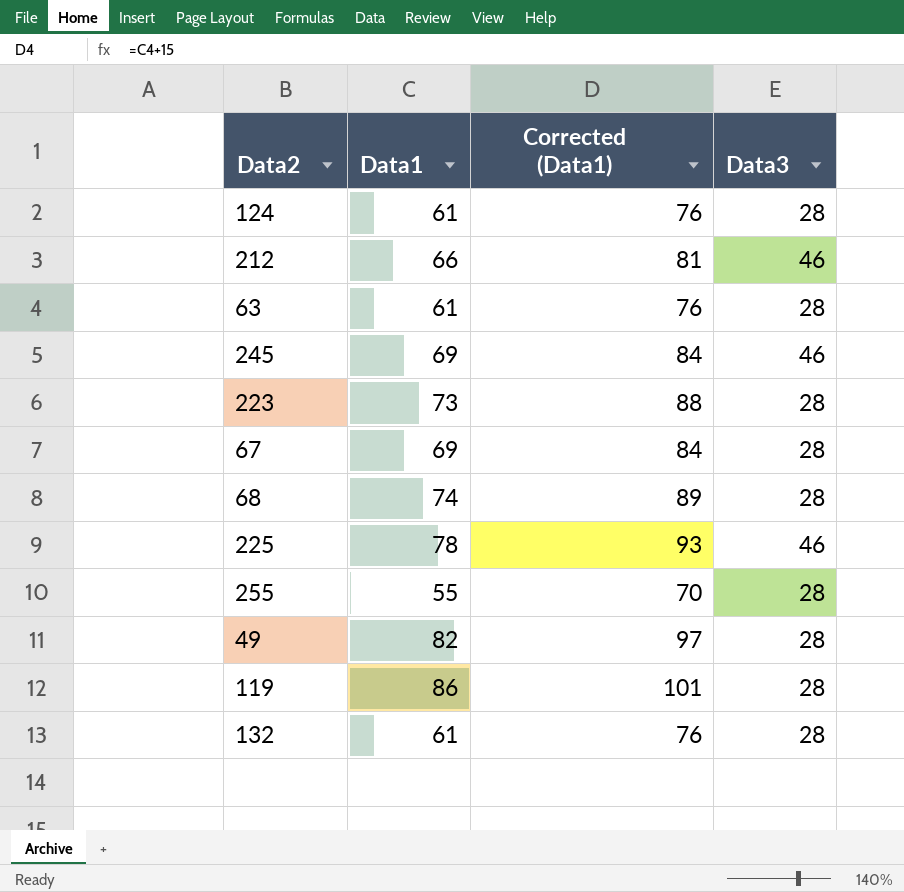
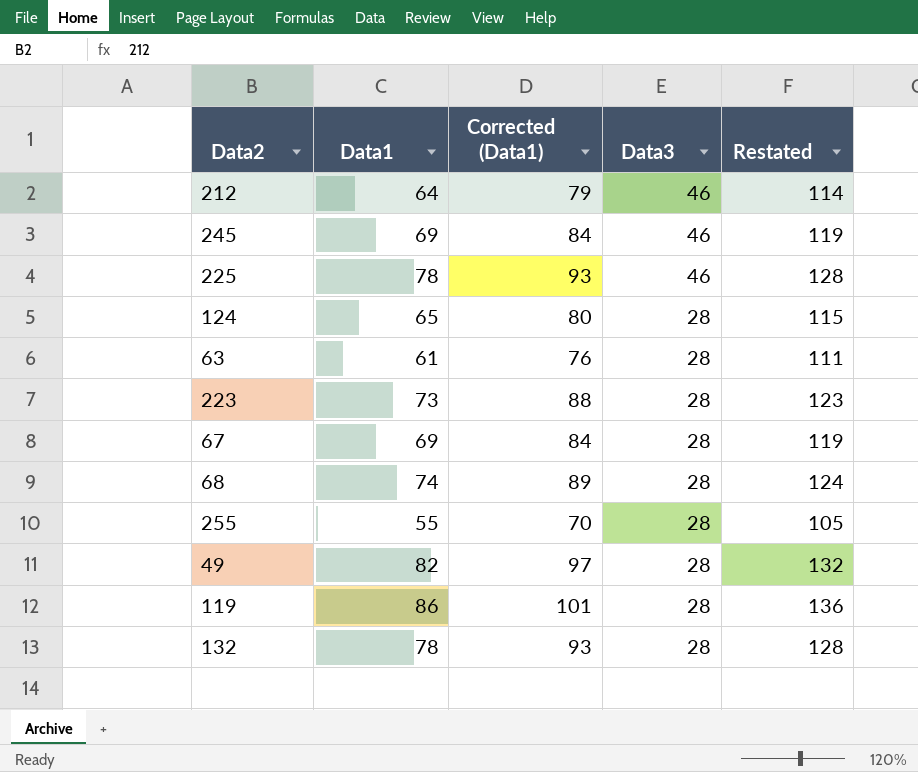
row order: none -> Data3 descending
column Restated | formula: none -> [Data1] + 50
212 | Data1: 66 -> 64
212 | Corrected (Data1): 81 -> 79
124 | Data1: 61 -> 65
124 | Corrected (Data1): 76 -> 80
132 | Data1: 61 -> 78
132 | Corrected (Data1): 76 -> 93

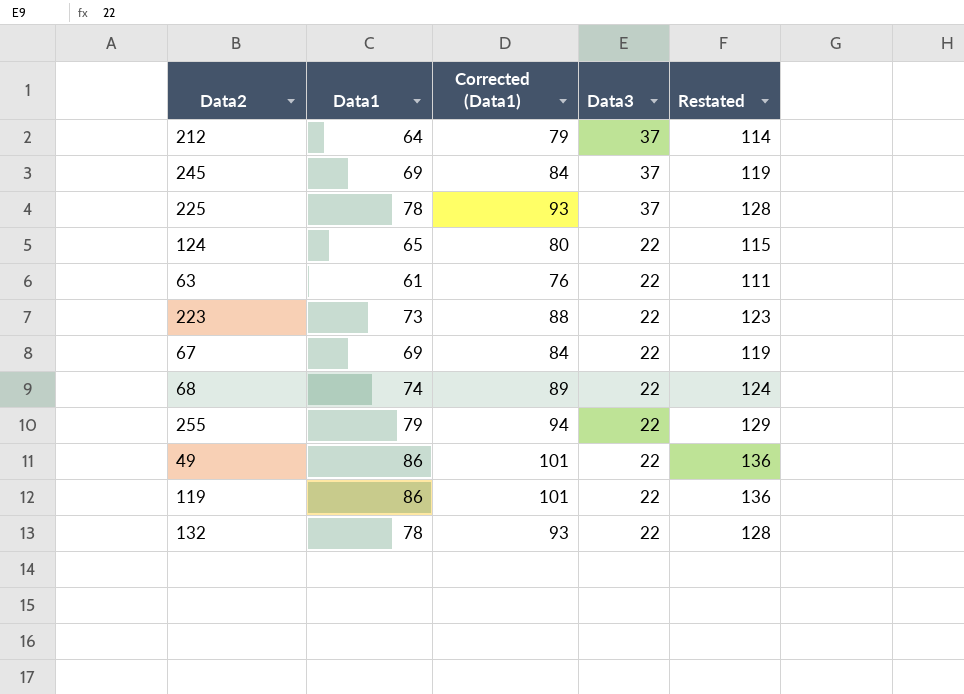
212 | Data3: 46 -> 37
245 | Data3: 46 -> 37
225 | Data3: 46 -> 37
124 | Data3: 28 -> 22
63 | Data3: 28 -> 22
223 | Data3: 28 -> 22
67 | Data3: 28 -> 22
68 | Data3: 28 -> 22
255 | Data1: 55 -> 79
255 | Corrected (Data1): 70 -> 94
255 | Data3: 28 -> 22
255 | Restated: 105 -> 129
49 | Data1: 82 -> 86
49 | Corrected (Data1): 97 -> 101
49 | Data3: 28 -> 22
49 | Restated: 132 -> 136
119 | Data3: 28 -> 22
132 | Data3: 28 -> 22

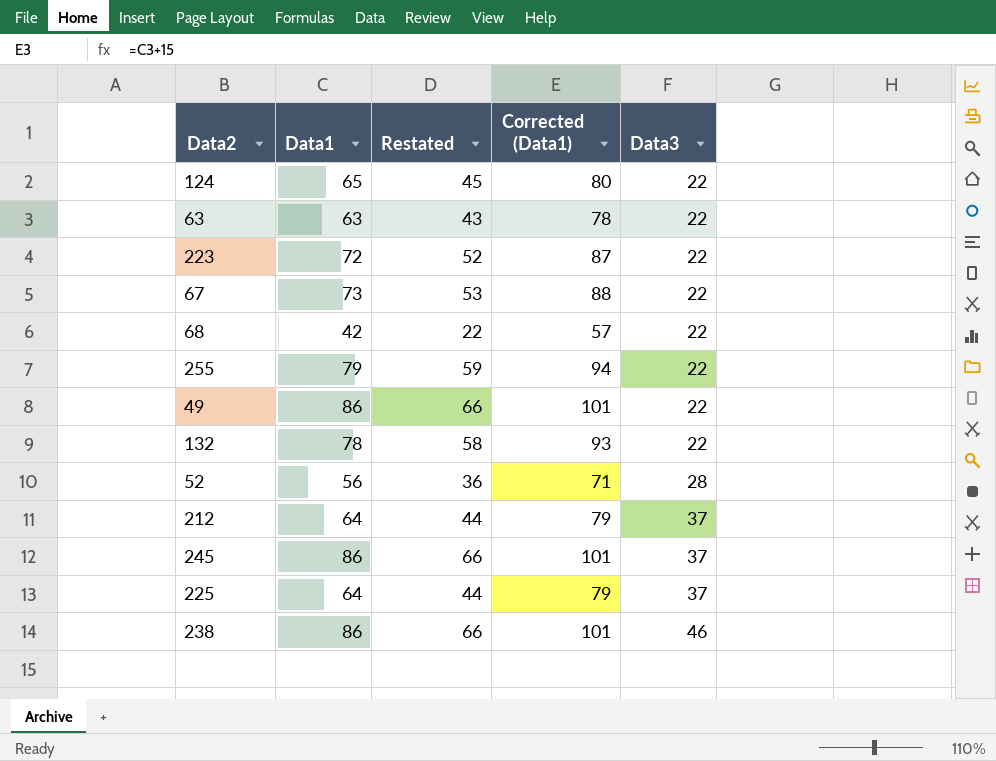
row order: Data3 descending -> Data3 ascending
column Restated | formula: [Data1] + 50 -> [Data1] - 20
column Restated | position: 5 -> 3
row 119: 86 | 101 | 22 | 136 -> none
63 | Data1: 61 -> 63
63 | Corrected (Data1): 76 -> 78
223 | Data1: 73 -> 72
223 | Corrected (Data1): 88 -> 87
67 | Data1: 69 -> 73
67 | Corrected (Data1): 84 -> 88
68 | Data1: 74 -> 42
68 | Corrected (Data1): 89 -> 57
row 52: none -> 56 | 36 | 71 | 28
245 | Data1: 69 -> 86
245 | Corrected (Data1): 84 -> 101
225 | Data1: 78 -> 64
225 | Corrected (Data1): 93 -> 79
row 238: none -> 86 | 66 | 101 | 46

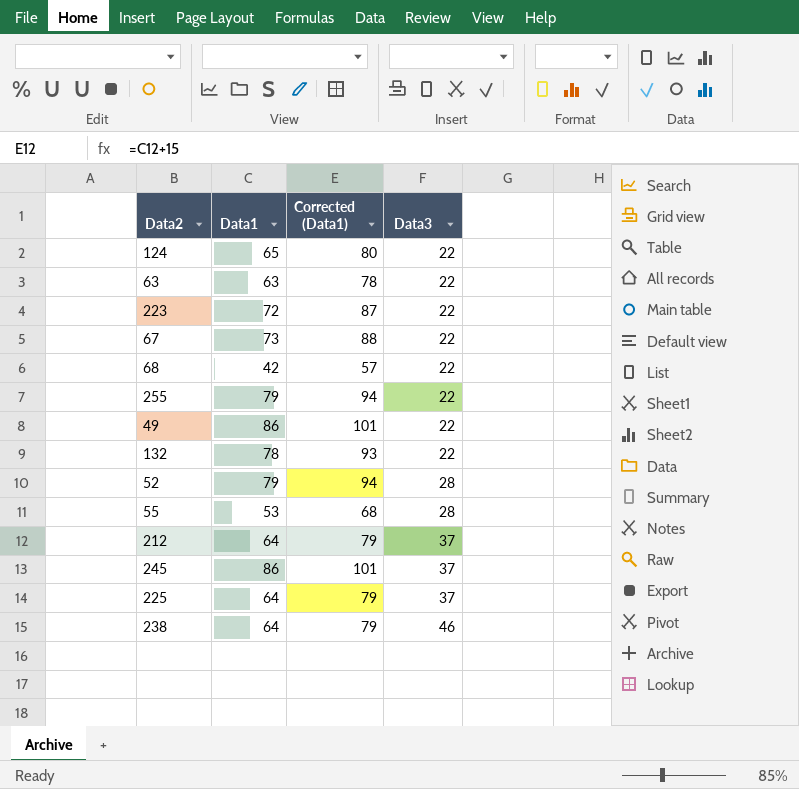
column Restated | formula: [Data1] - 20 -> none
52 | Data1: 56 -> 79
52 | Corrected (Data1): 71 -> 94
row 55: none -> 53 | 68 | 28
238 | Data1: 86 -> 64
238 | Corrected (Data1): 101 -> 79

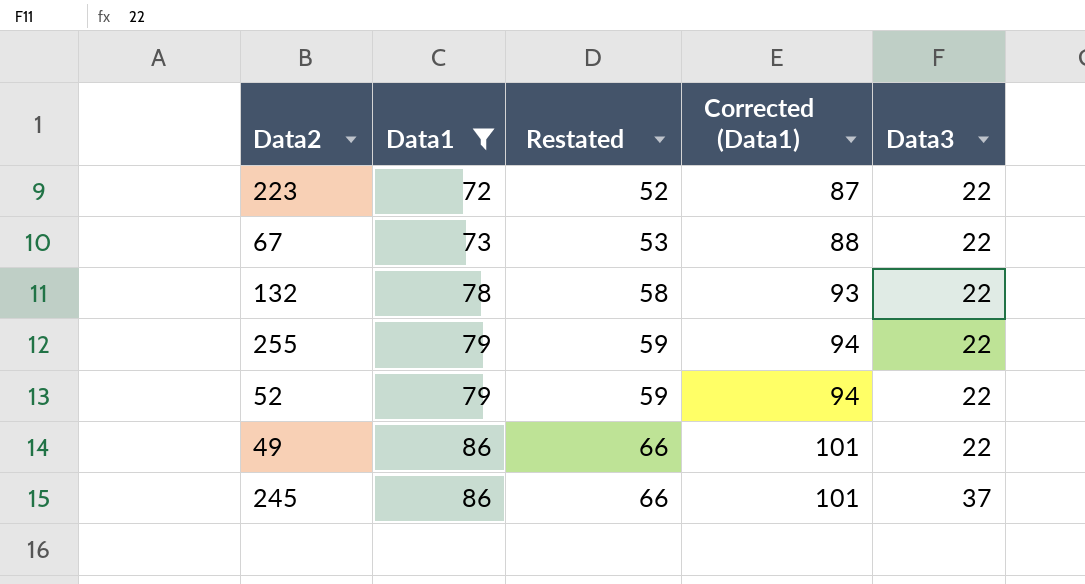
filter: none -> Data1 >= 72
row order: Data3 ascending -> Data1 ascending
column Restated | formula: none -> [Data1] - 20
52 | Data3: 28 -> 22

